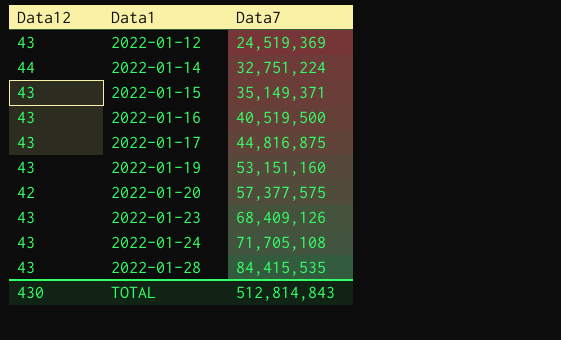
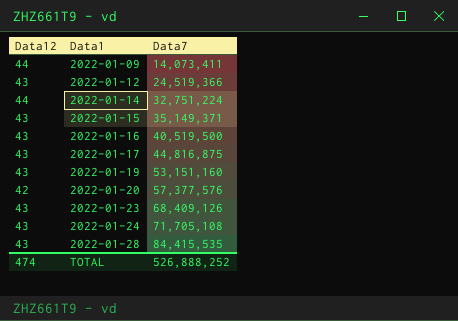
row 2022-01-09: none -> 44 | 14,073,411
2022-01-12 | Data7: 24,519,369 -> 24,519,366
2022-01-20 | Data7: 57,377,575 -> 57,377,576
TOTAL | Data12: 430 -> 474
TOTAL | Data7: 512,814,843 -> 526,888,252

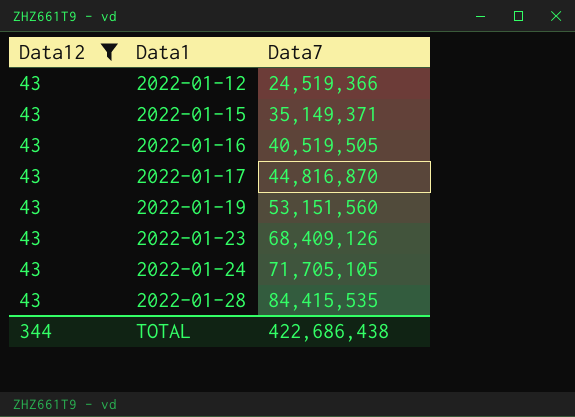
filter: none -> Data12 = 43
2022-01-16 | Data7: 40,519,500 -> 40,519,505
2022-01-17 | Data7: 44,816,875 -> 44,816,870
2022-01-19 | Data7: 53,151,160 -> 53,151,560
2022-01-24 | Data7: 71,705,108 -> 71,705,105
TOTAL | Data12: 474 -> 344
TOTAL | Data7: 526,888,252 -> 422,686,438

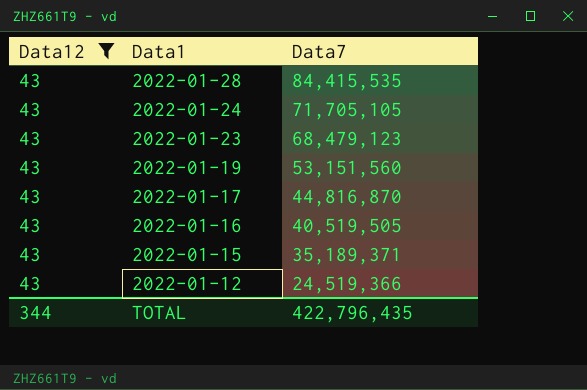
row order: Data1 ascending -> Data1 descending
2022-01-23 | Data7: 68,409,126 -> 68,479,123
2022-01-15 | Data7: 35,149,371 -> 35,189,371
TOTAL | Data7: 422,686,438 -> 422,796,435

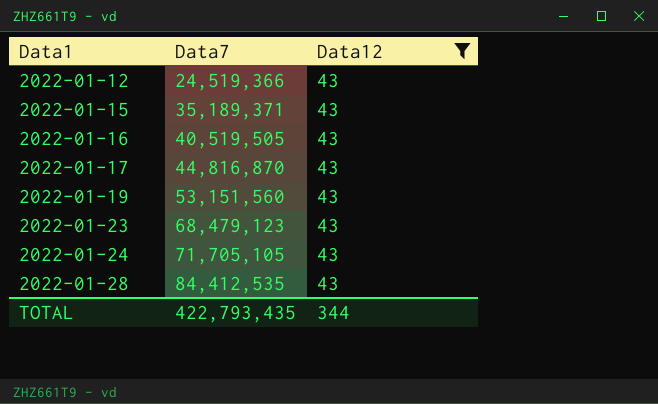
row order: Data1 descending -> Data1 ascending
column Data12 | position: 1 -> 3
2022-01-28 | Data7: 84,415,535 -> 84,412,535
TOTAL | Data7: 422,796,435 -> 422,793,435

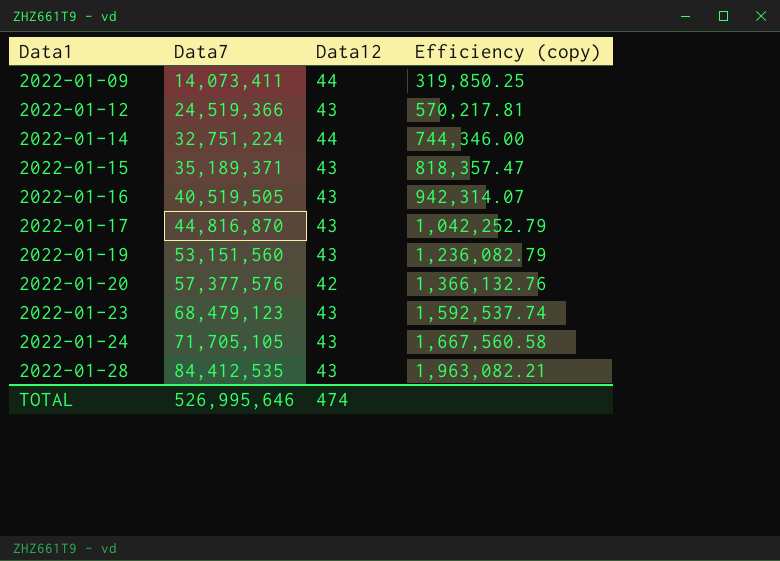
filter: Data12 = 43 -> none
column Efficiency (copy) | formula: none -> [Data7] / [Data12]
TOTAL | Data7: 422,793,435 -> 526,995,646
TOTAL | Data12: 344 -> 474

